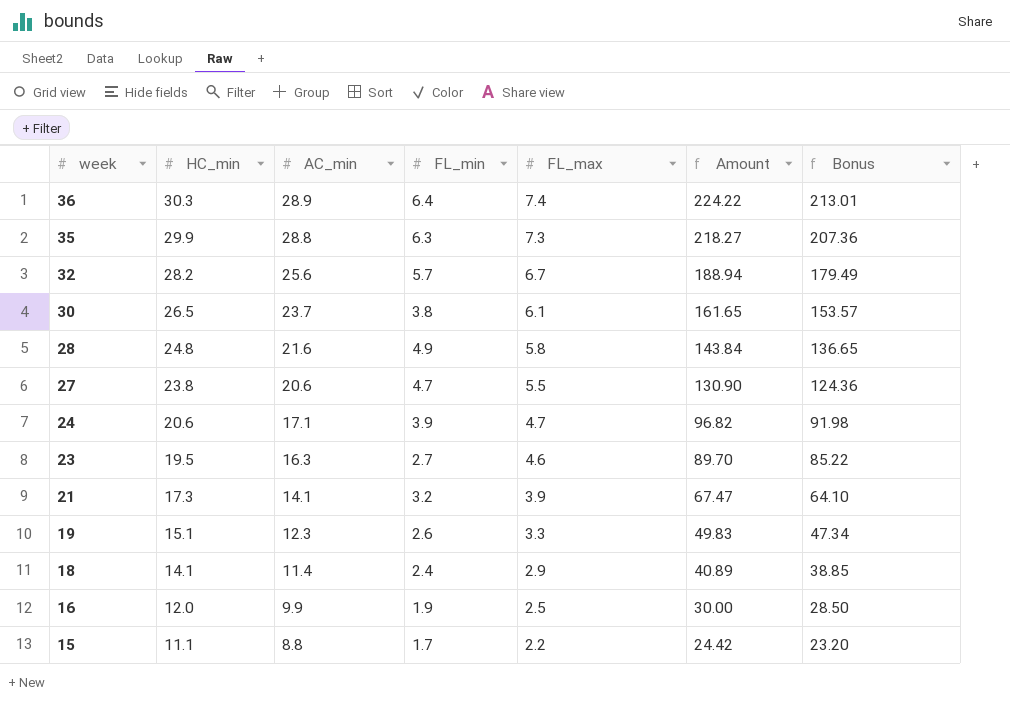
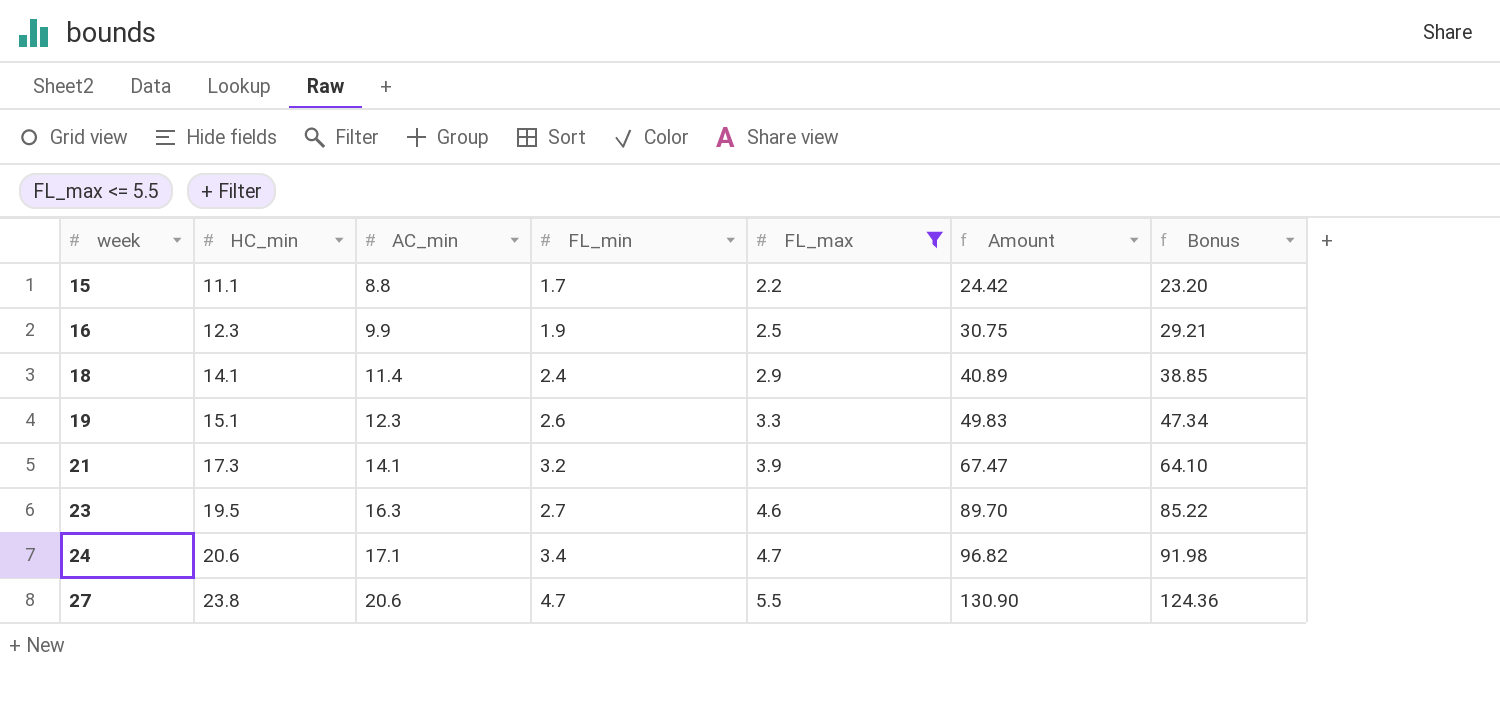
filter: none -> FL_max <= 5.5
row order: week descending -> week ascending
16 | HC_min: 12.0 -> 12.3
16 | Amount: 30.00 -> 30.75
16 | Bonus: 28.50 -> 29.21
24 | FL_min: 3.9 -> 3.4

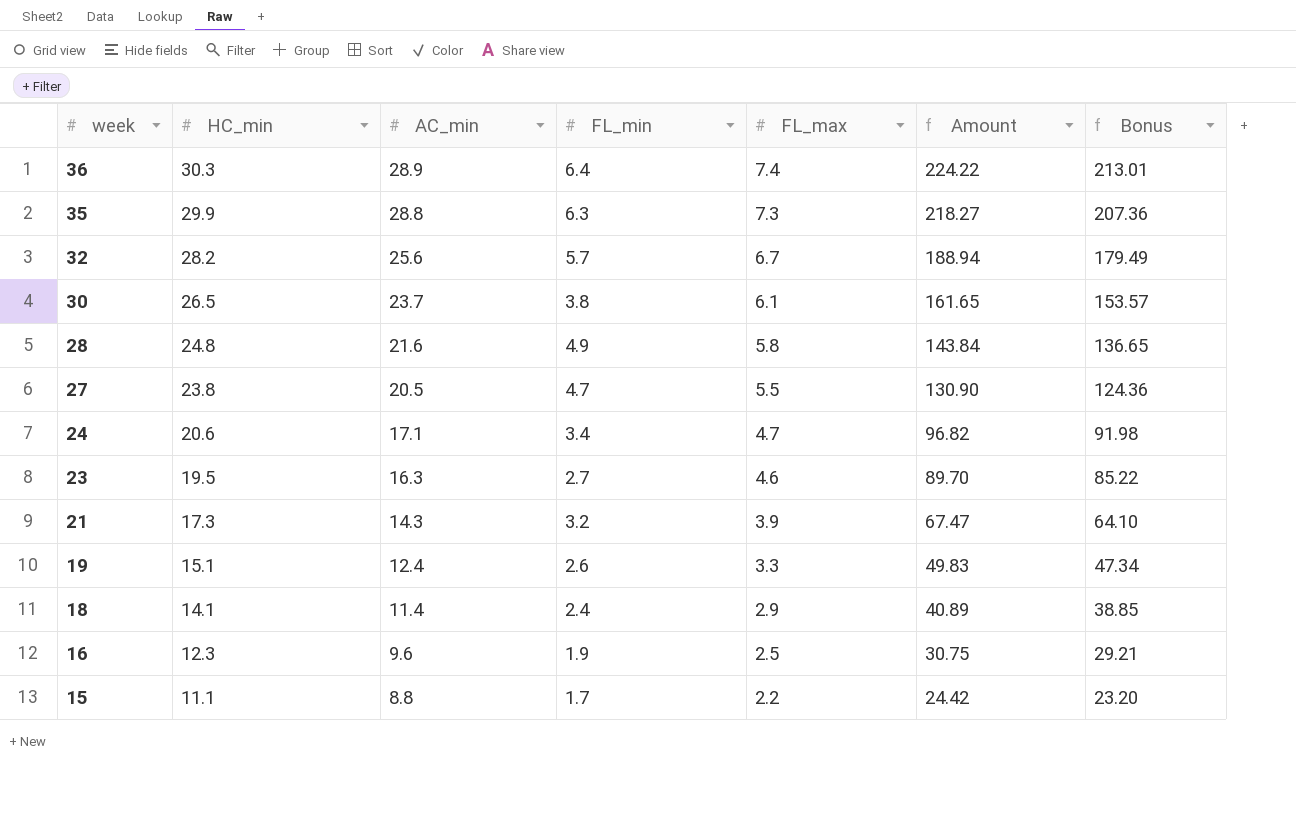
filter: FL_max <= 5.5 -> none
row order: week ascending -> week descending
27 | AC_min: 20.6 -> 20.5
21 | AC_min: 14.1 -> 14.3
19 | AC_min: 12.3 -> 12.4
16 | AC_min: 9.9 -> 9.6

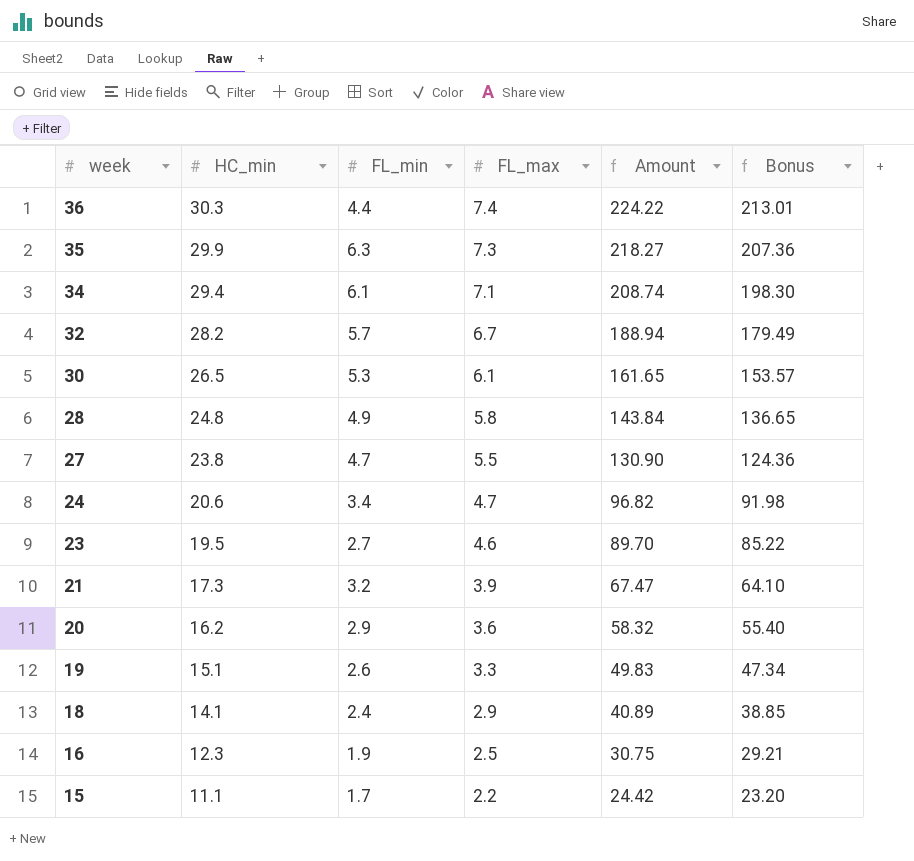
column AC_min | position: 3 -> none
36 | FL_min: 6.4 -> 4.4
row 34: none -> 29.4 | 6.1 | 7.1 | 208.74 | 198.30
30 | FL_min: 3.8 -> 5.3
row 20: none -> 16.2 | 2.9 | 3.6 | 58.32 | 55.40

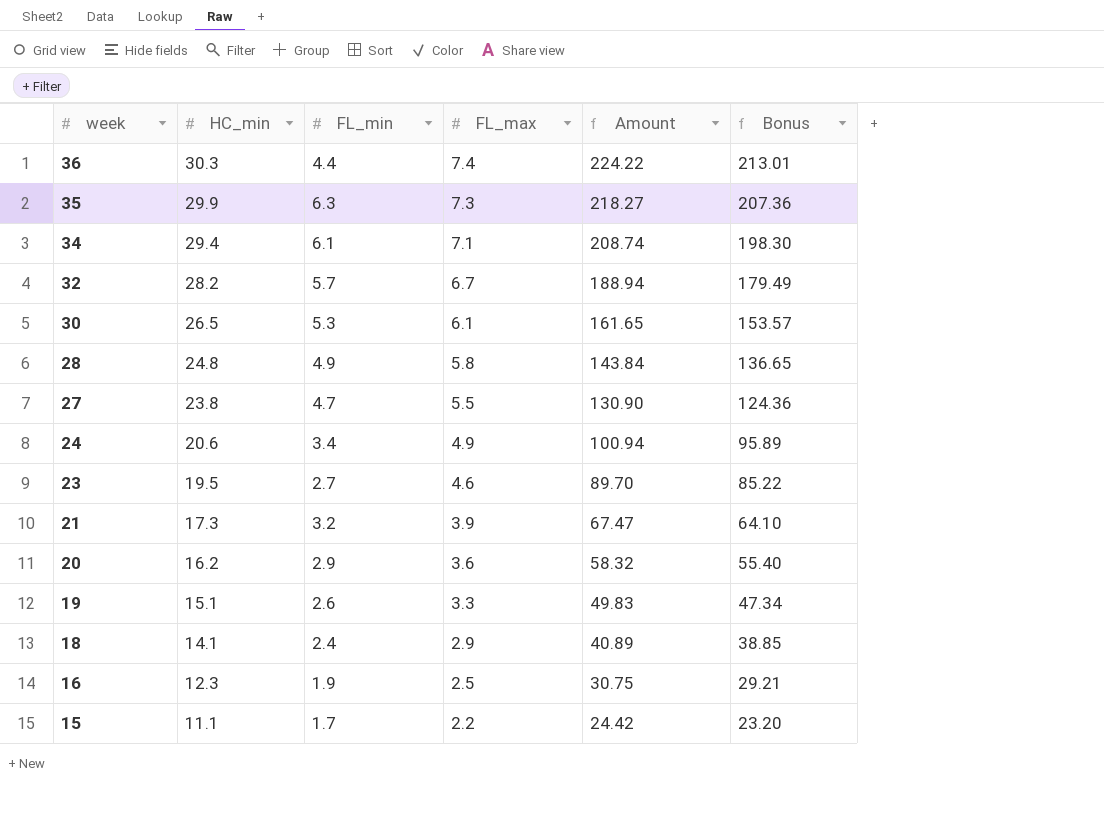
24 | FL_max: 4.7 -> 4.9
24 | Amount: 96.82 -> 100.94
24 | Bonus: 91.98 -> 95.89

